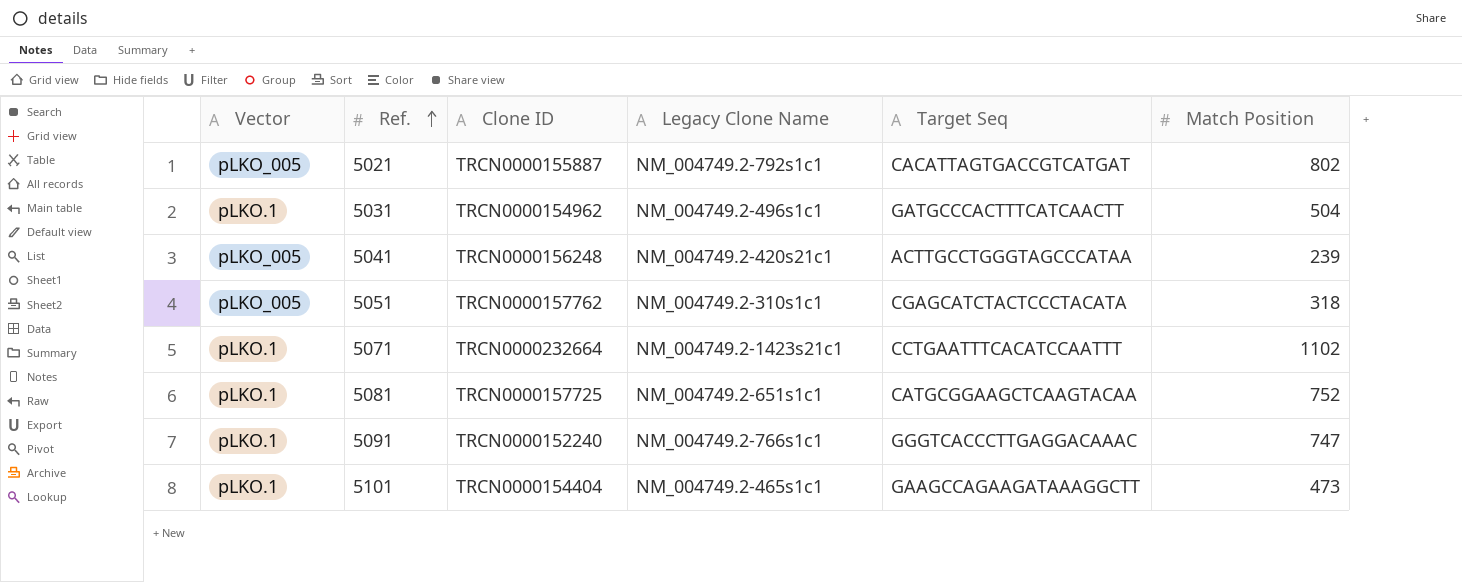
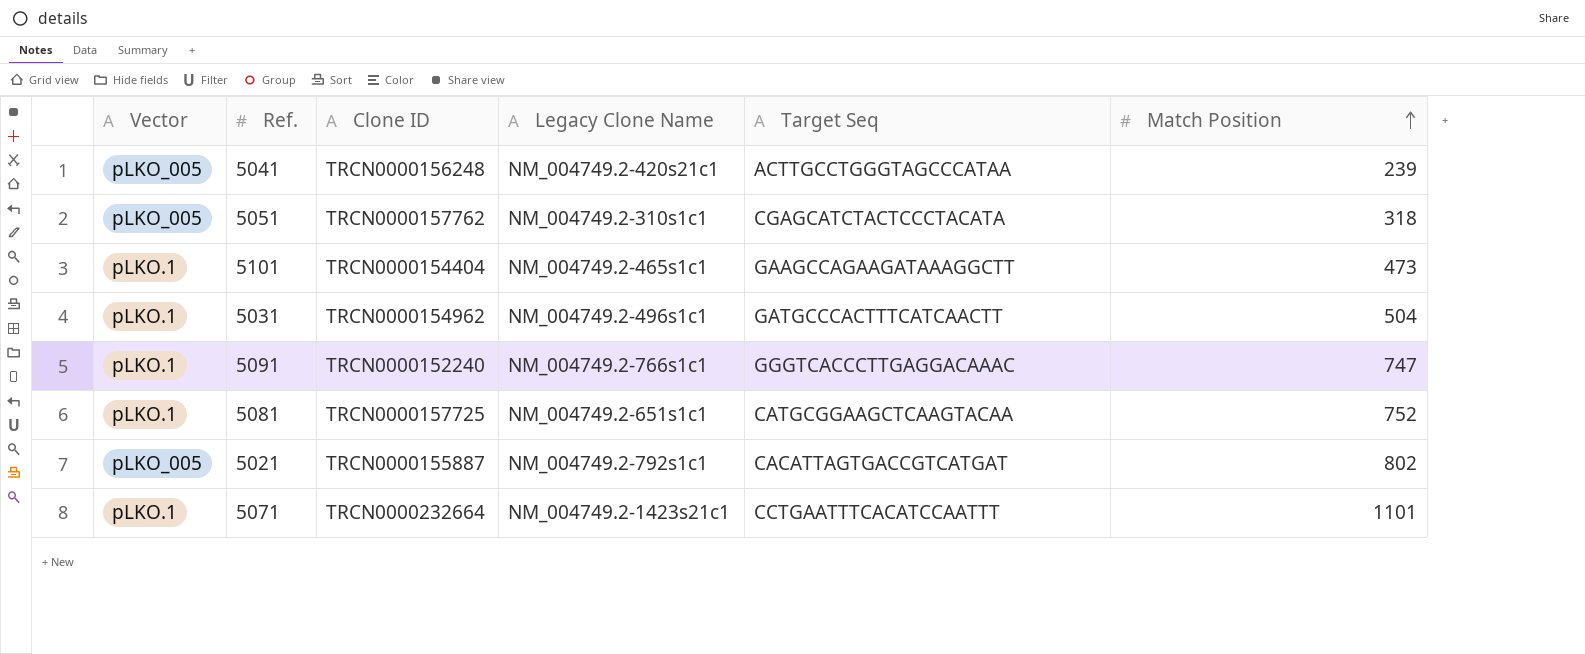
row order: Ref. ascending -> Match Position ascending
5071 | Match Position: 1102 -> 1101

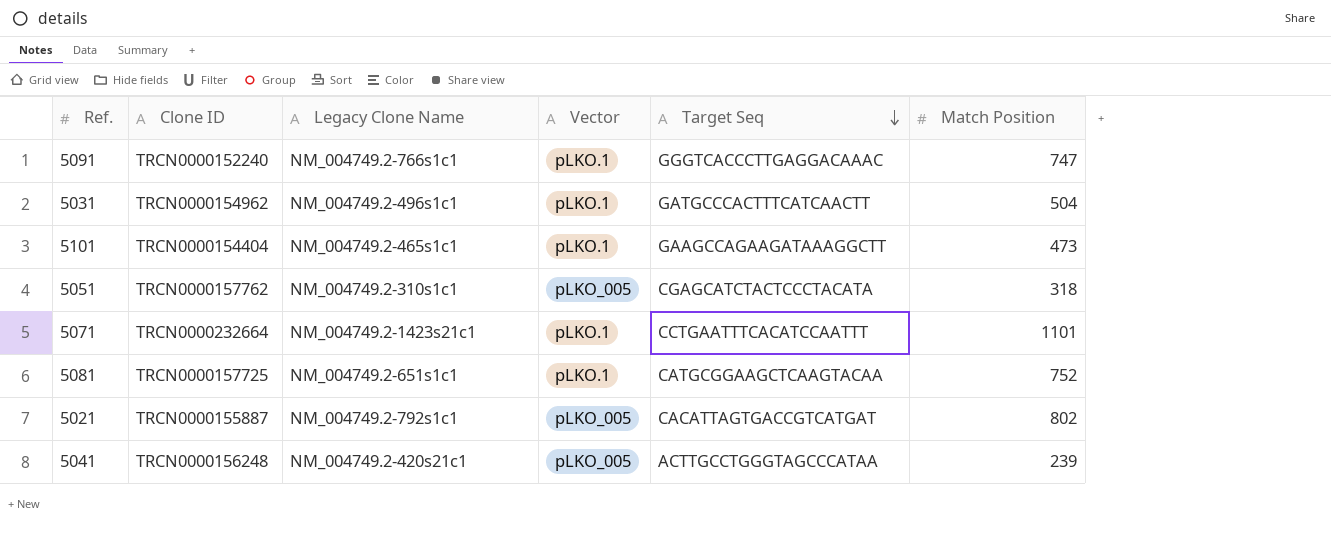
row order: Match Position ascending -> Target Seq descending
column Vector | position: 1 -> 4

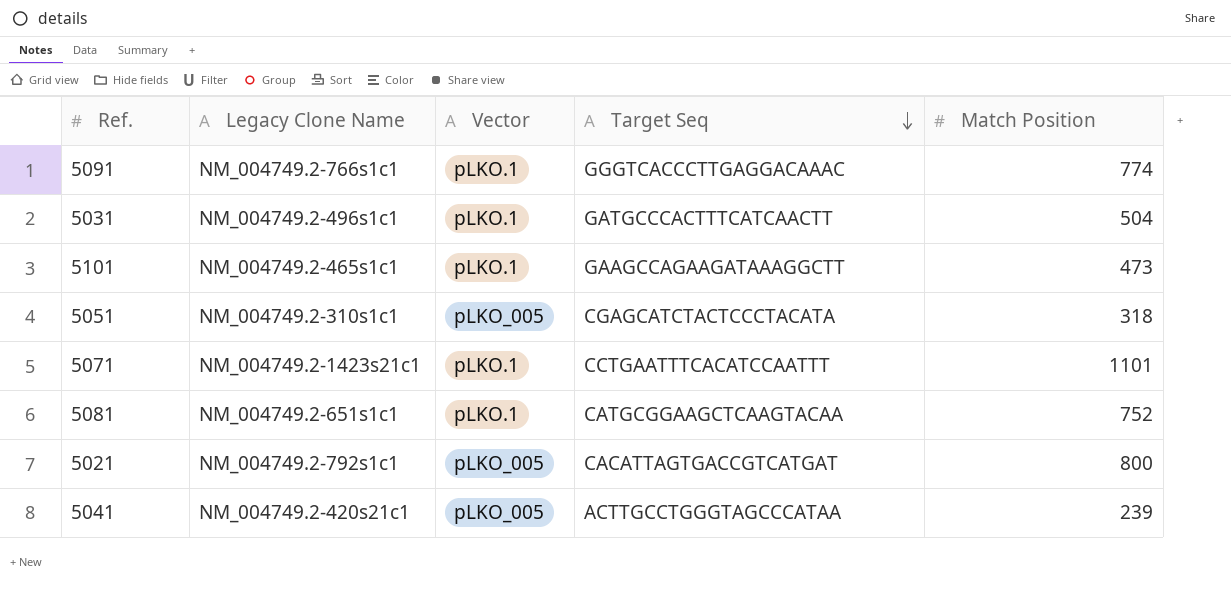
column Clone ID | position: 2 -> none
5091 | Match Position: 747 -> 774
5021 | Match Position: 802 -> 800

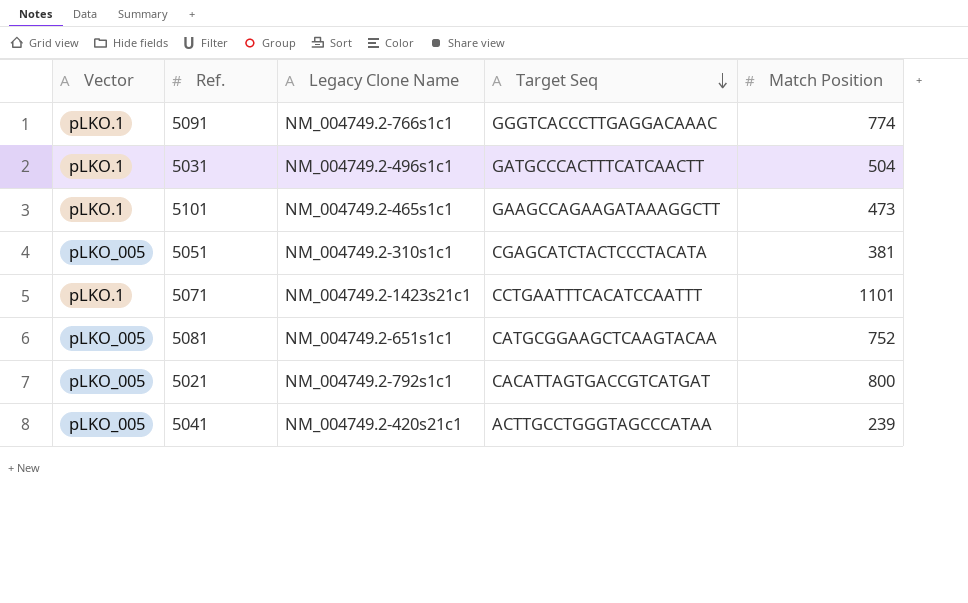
column Vector | position: 3 -> 1
5051 | Match Position: 318 -> 381
5081 | Vector: pLKO.1 -> pLKO_005

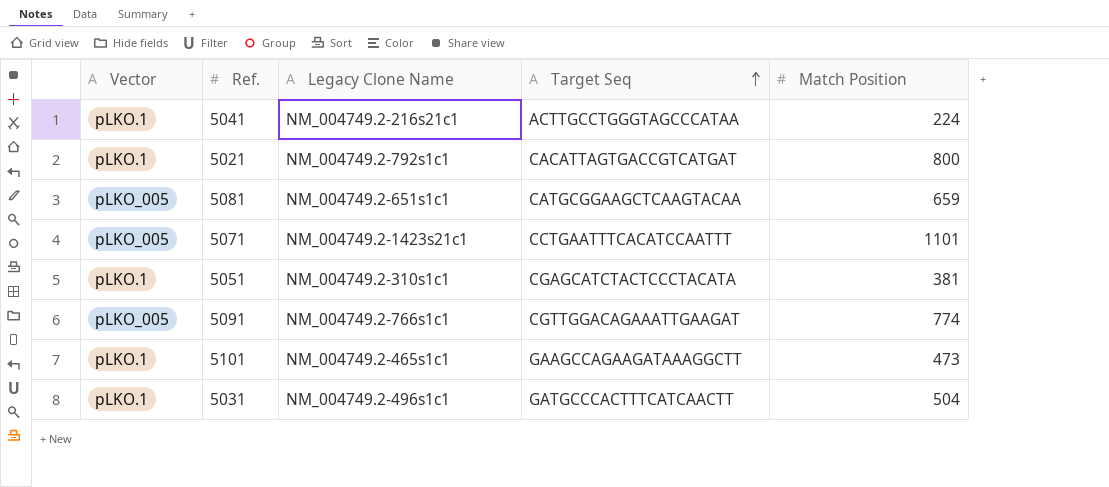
row order: Target Seq descending -> Target Seq ascending
5041 | Vector: pLKO_005 -> pLKO.1
5041 | Legacy Clone Name: NM_004749.2-420s21c1 -> NM_004749.2-216s21c1
5041 | Match Position: 239 -> 224
5021 | Vector: pLKO_005 -> pLKO.1
5081 | Match Position: 752 -> 659
5071 | Vector: pLKO.1 -> pLKO_005
5051 | Vector: pLKO_005 -> pLKO.1
5091 | Vector: pLKO.1 -> pLKO_005
5091 | Target Seq: GGGTCACCCTTGAGGACAAAC -> CGTTGGACAGAAATTGAAGAT

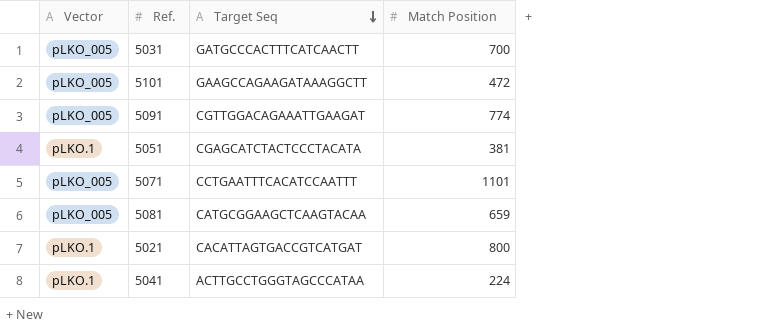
row order: Target Seq ascending -> Target Seq descending
column Legacy Clone Name | position: 3 -> none
5031 | Vector: pLKO.1 -> pLKO_005
5031 | Match Position: 504 -> 700
5101 | Vector: pLKO.1 -> pLKO_005
5101 | Match Position: 473 -> 472

